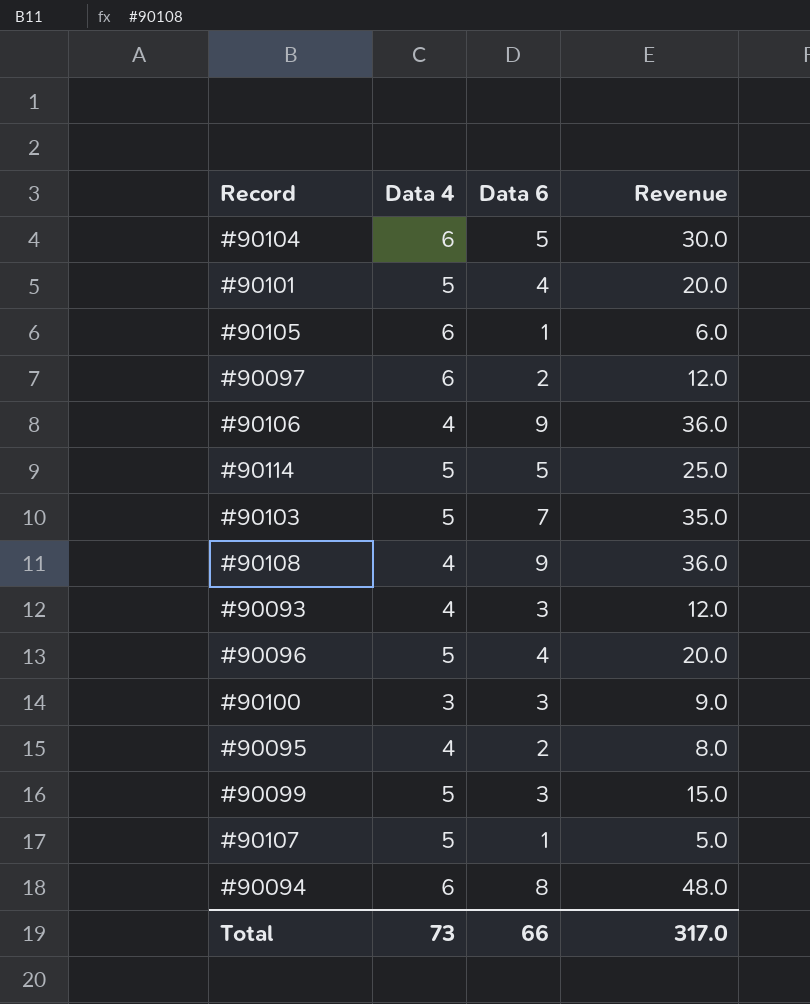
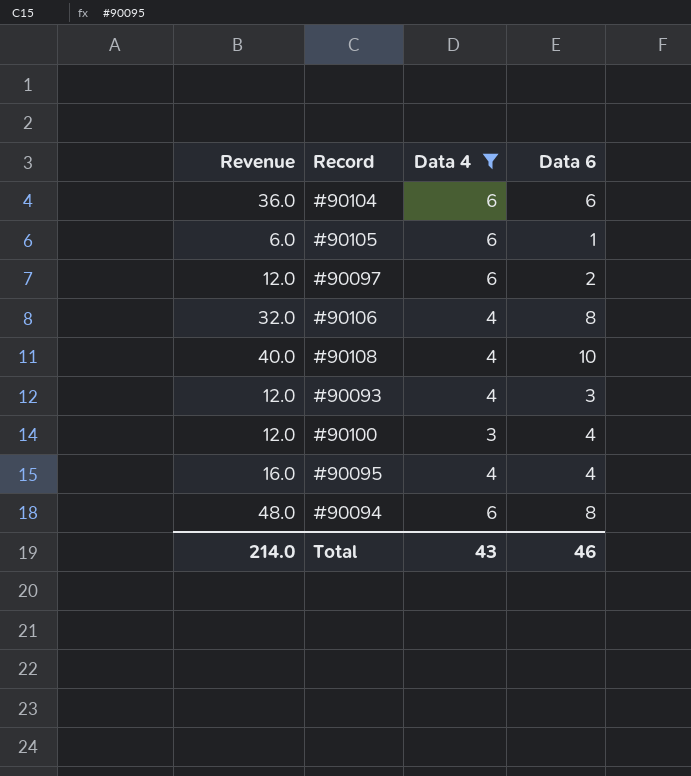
filter: none -> Data 4 != 5
column Revenue | position: 4 -> 1
#90104 | Revenue: 30.0 -> 36.0
#90104 | Data 6: 5 -> 6
#90106 | Revenue: 36.0 -> 32.0
#90106 | Data 6: 9 -> 8
#90108 | Revenue: 36.0 -> 40.0
#90108 | Data 6: 9 -> 10
#90100 | Revenue: 9.0 -> 12.0
#90100 | Data 6: 3 -> 4
#90095 | Revenue: 8.0 -> 16.0
#90095 | Data 6: 2 -> 4
Total | Revenue: 317.0 -> 214.0
Total | Data 4: 73 -> 43
Total | Data 6: 66 -> 46

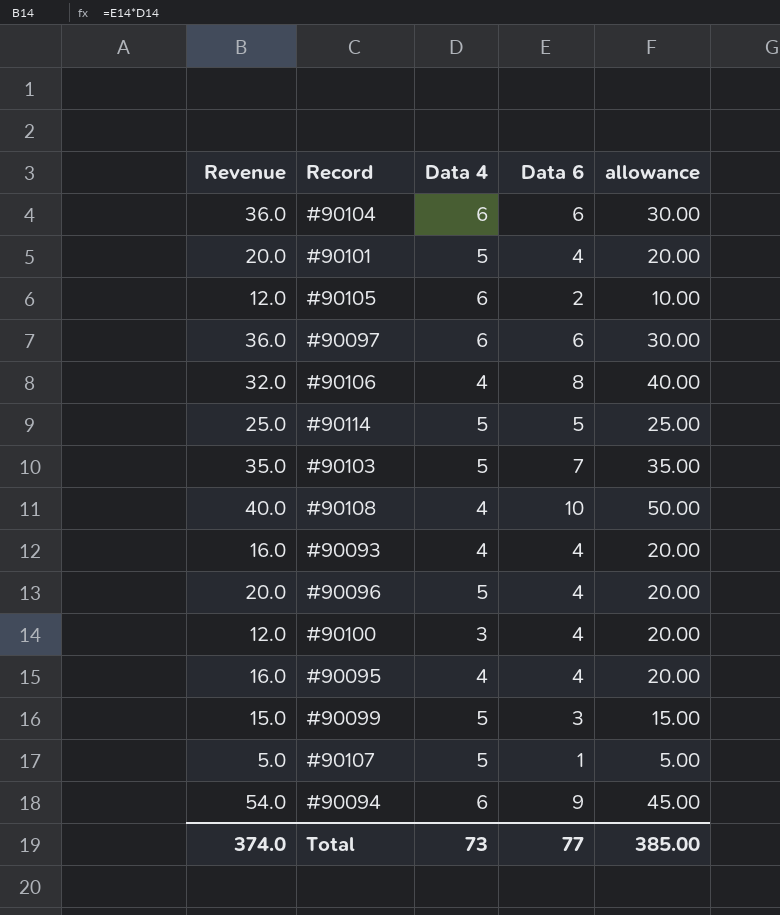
filter: Data 4 != 5 -> none
column allowance | formula: none -> [Data 6] * 5
#90105 | Revenue: 6.0 -> 12.0
#90105 | Data 6: 1 -> 2
#90097 | Revenue: 12.0 -> 36.0
#90097 | Data 6: 2 -> 6
#90093 | Revenue: 12.0 -> 16.0
#90093 | Data 6: 3 -> 4
#90094 | Revenue: 48.0 -> 54.0
#90094 | Data 6: 8 -> 9
Total | Revenue: 214.0 -> 374.0
Total | Data 4: 43 -> 73
Total | Data 6: 46 -> 77

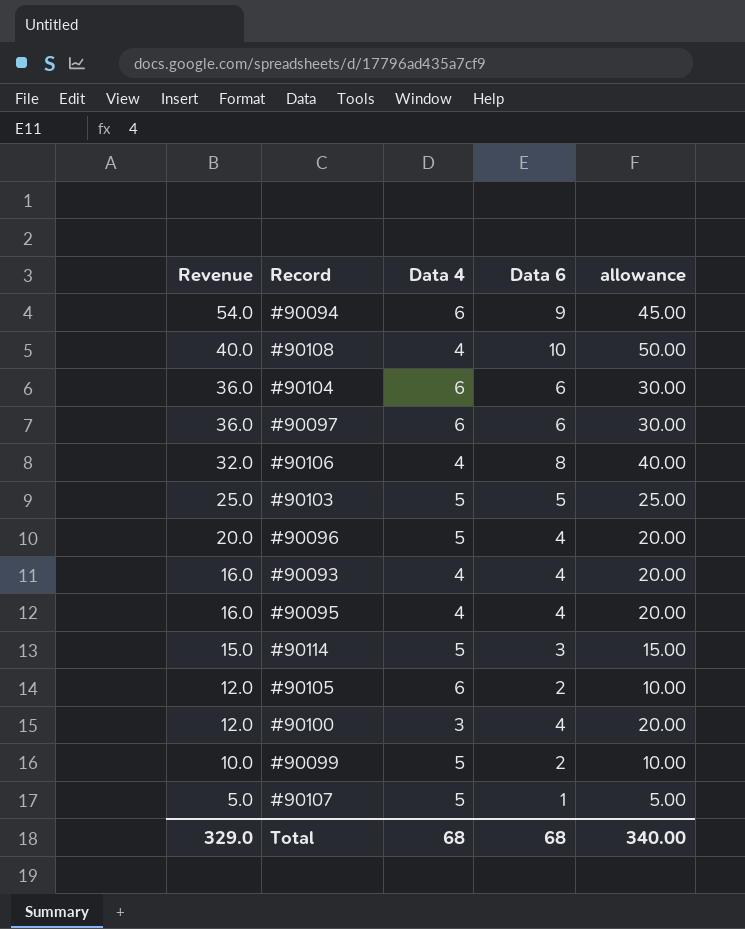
row order: none -> Revenue descending
row #90101: 20.0 | 5 | 4 | 20.00 -> none
#90103 | Revenue: 35.0 -> 25.0
#90103 | Data 6: 7 -> 5
#90103 | allowance: 35.00 -> 25.00
#90114 | Revenue: 25.0 -> 15.0
#90114 | Data 6: 5 -> 3
#90114 | allowance: 25.00 -> 15.00
#90099 | Revenue: 15.0 -> 10.0
#90099 | Data 6: 3 -> 2
#90099 | allowance: 15.00 -> 10.00
Total | Revenue: 374.0 -> 329.0
Total | Data 4: 73 -> 68
Total | Data 6: 77 -> 68
Total | allowance: 385.00 -> 340.00

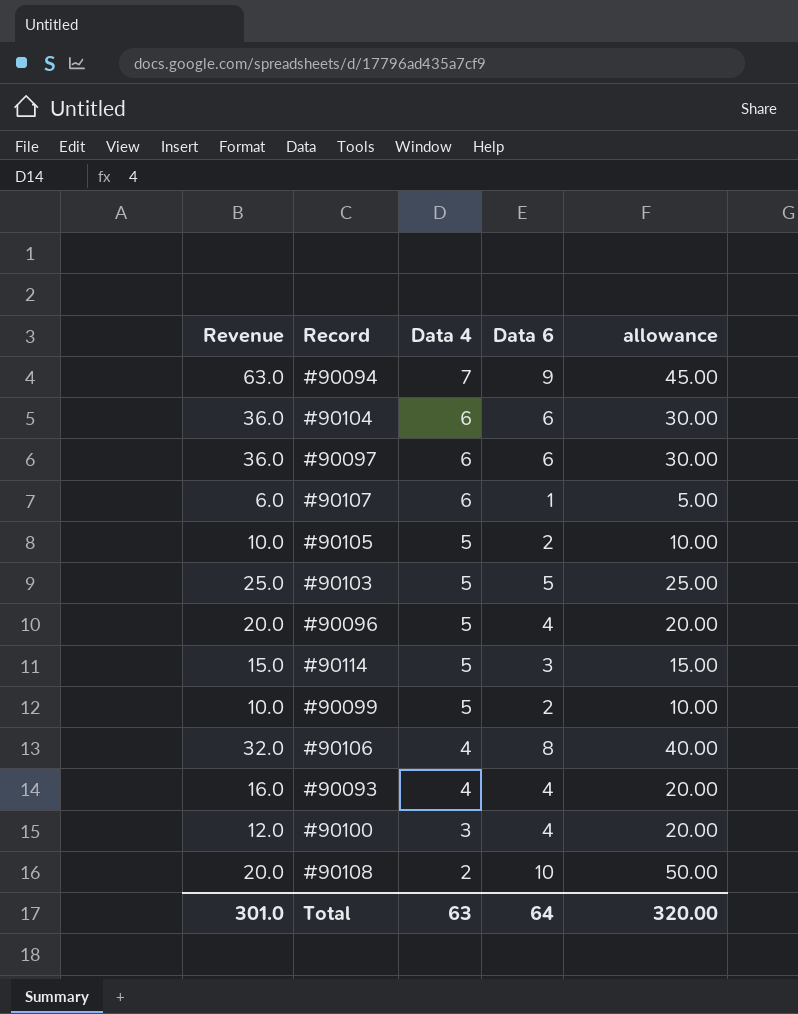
row order: Revenue descending -> Data 4 descending
row #90095: 16.0 | 4 | 4 | 20.00 -> none
#90094 | Revenue: 54.0 -> 63.0
#90094 | Data 4: 6 -> 7
#90107 | Revenue: 5.0 -> 6.0
#90107 | Data 4: 5 -> 6
#90105 | Revenue: 12.0 -> 10.0
#90105 | Data 4: 6 -> 5
#90108 | Revenue: 40.0 -> 20.0
#90108 | Data 4: 4 -> 2
Total | Revenue: 329.0 -> 301.0
Total | Data 4: 68 -> 63
Total | Data 6: 68 -> 64
Total | allowance: 340.00 -> 320.00

